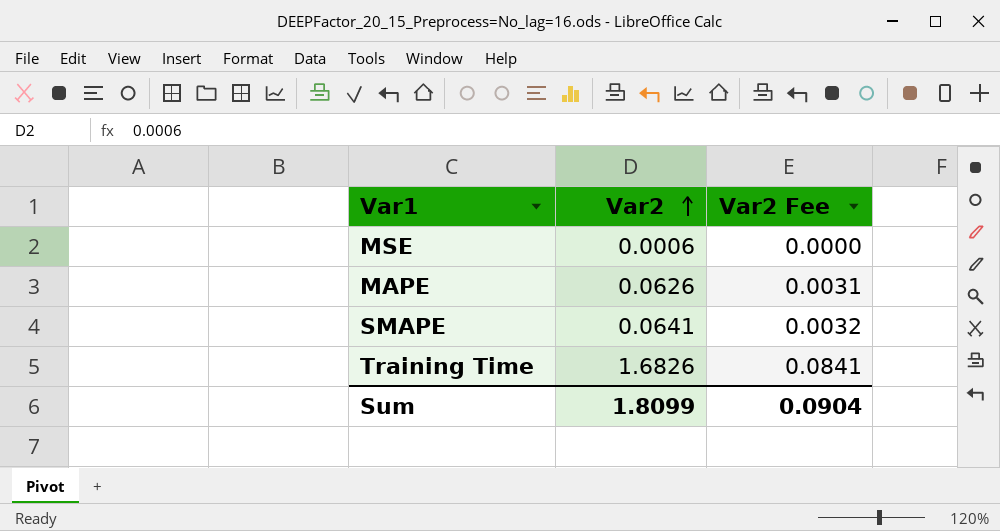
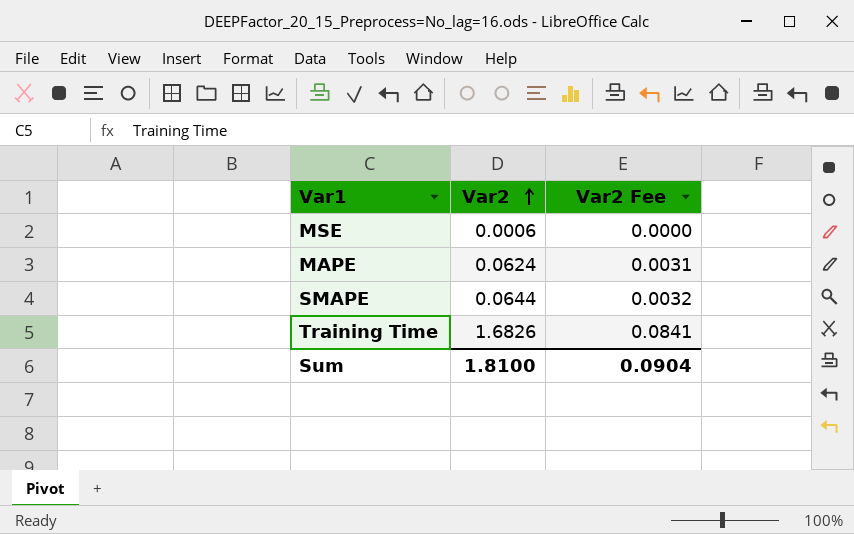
MAPE | Var2: 0.0626 -> 0.0624
SMAPE | Var2: 0.0641 -> 0.0644
Sum | Var2: 1.8099 -> 1.8100

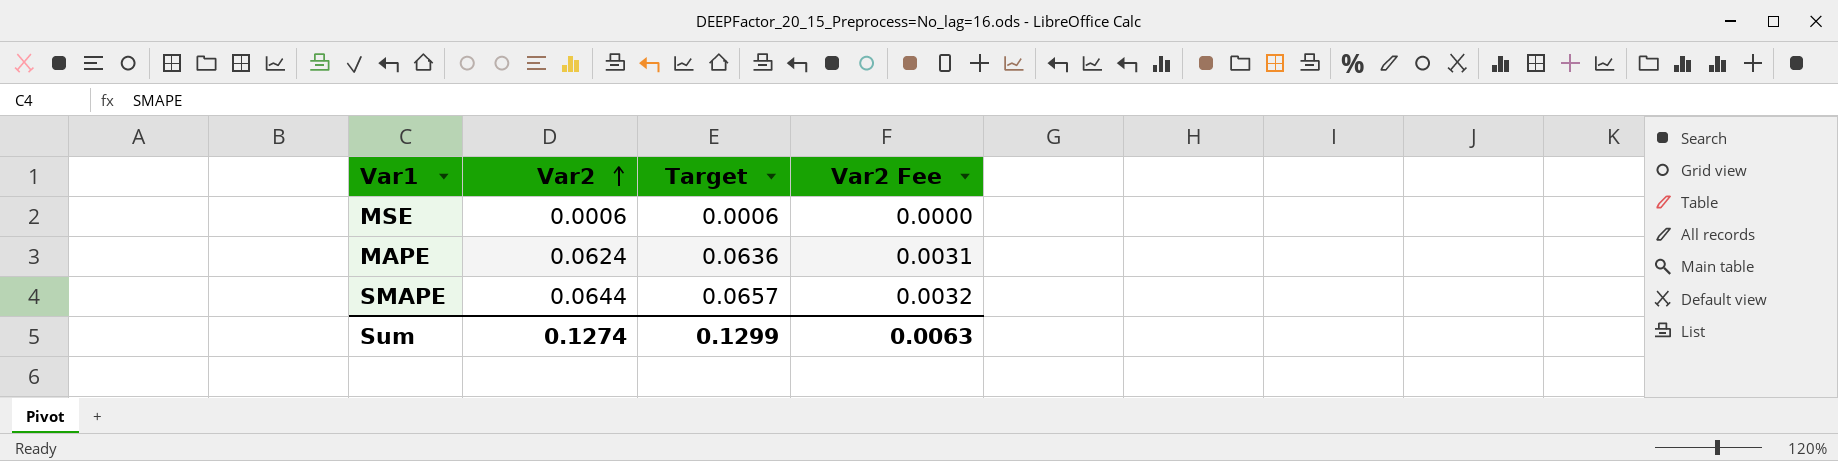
column Target | formula: none -> [Var2] * 1.02
row Training Time: 1.6826 | 0.0841 -> none
Sum | Var2: 1.8100 -> 0.1274
Sum | Var2 Fee: 0.0904 -> 0.0063

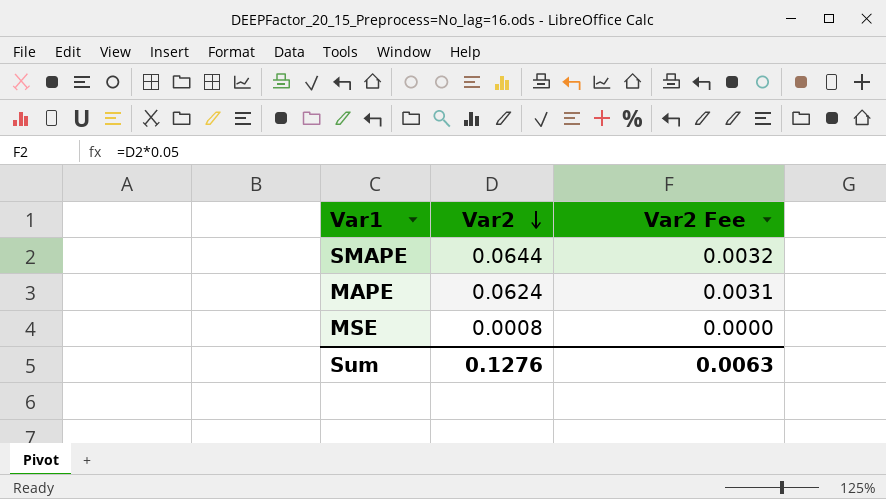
row order: Var2 ascending -> Var2 descending
column Target | formula: [Var2] * 1.02 -> none
MSE | Var2: 0.0006 -> 0.0008
Sum | Var2: 0.1274 -> 0.1276

